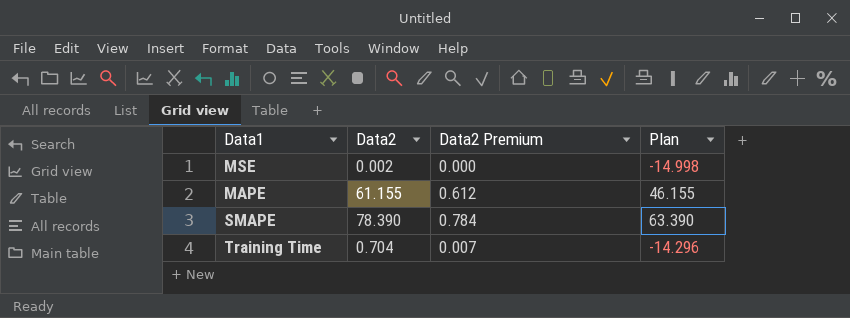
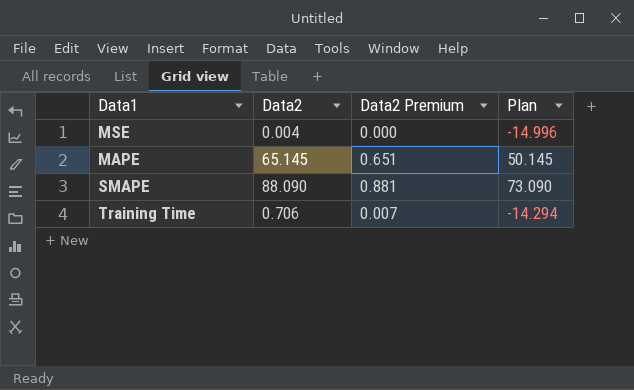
MSE | Data2: 0.002 -> 0.004
MSE | Plan: -14.998 -> -14.996
MAPE | Data2: 61.155 -> 65.145
MAPE | Data2 Premium: 0.612 -> 0.651
MAPE | Plan: 46.155 -> 50.145
SMAPE | Data2: 78.390 -> 88.090
SMAPE | Data2 Premium: 0.784 -> 0.881
SMAPE | Plan: 63.390 -> 73.090
Training Time | Data2: 0.704 -> 0.706
Training Time | Plan: -14.296 -> -14.294

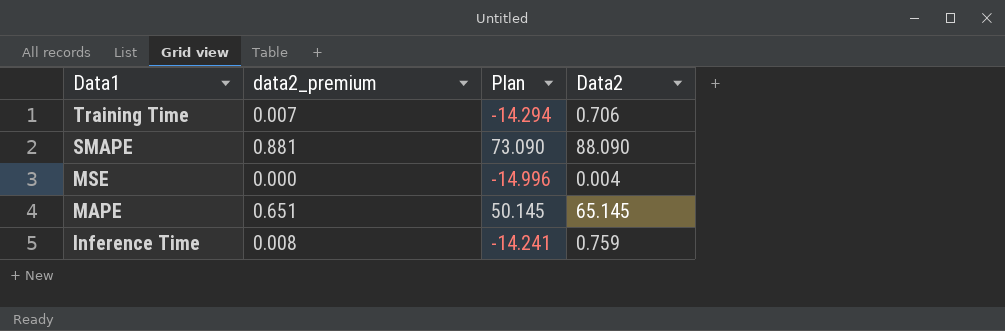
row order: none -> Data1 descending
column name: Data2 Premium -> data2_premium
column Data2 | position: 2 -> 4
row Inference Time: none -> 0.008 | -14.241 | 0.759

